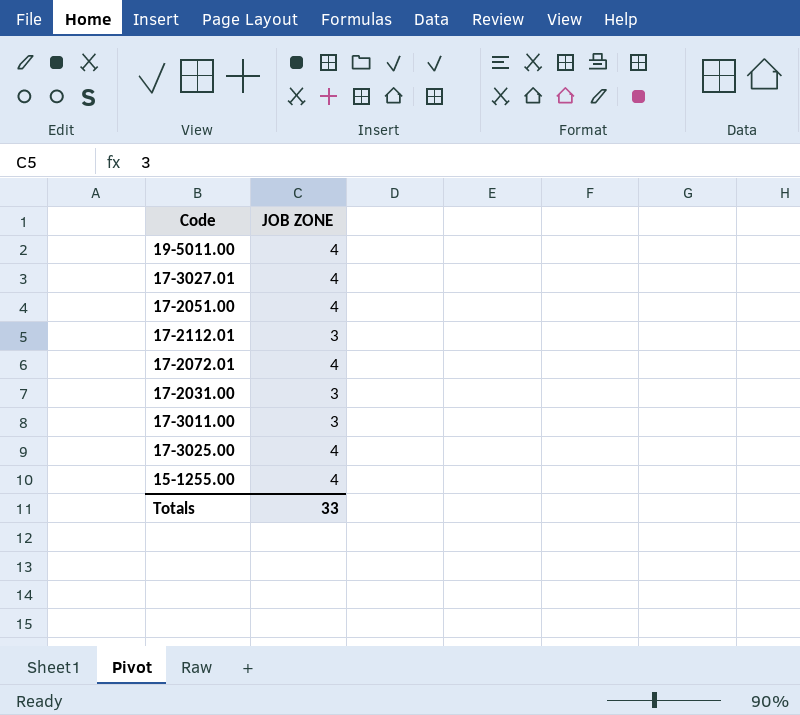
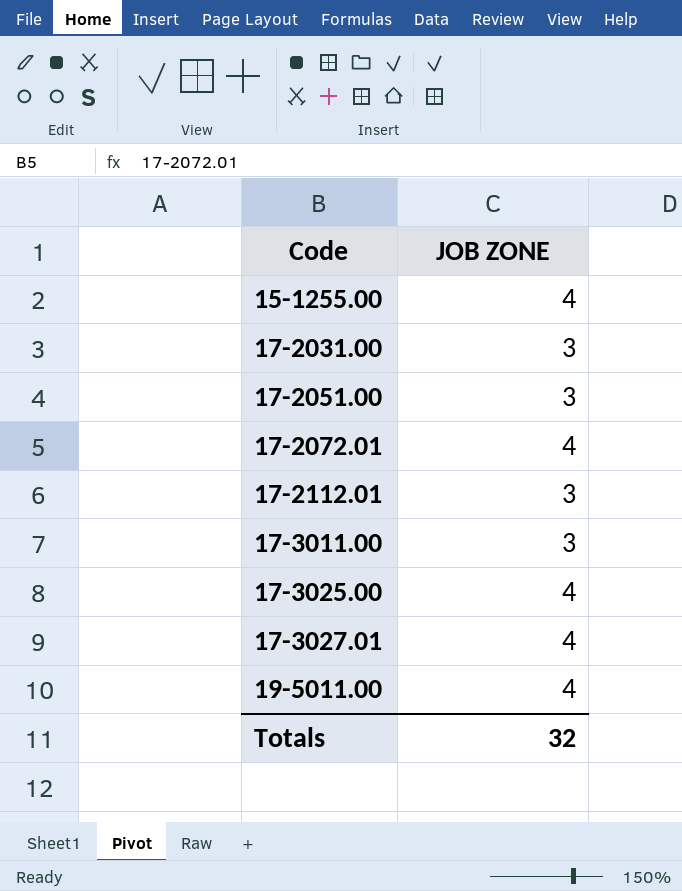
row order: none -> Code ascending
17-2051.00 | JOB ZONE: 4 -> 3
Totals | JOB ZONE: 33 -> 32

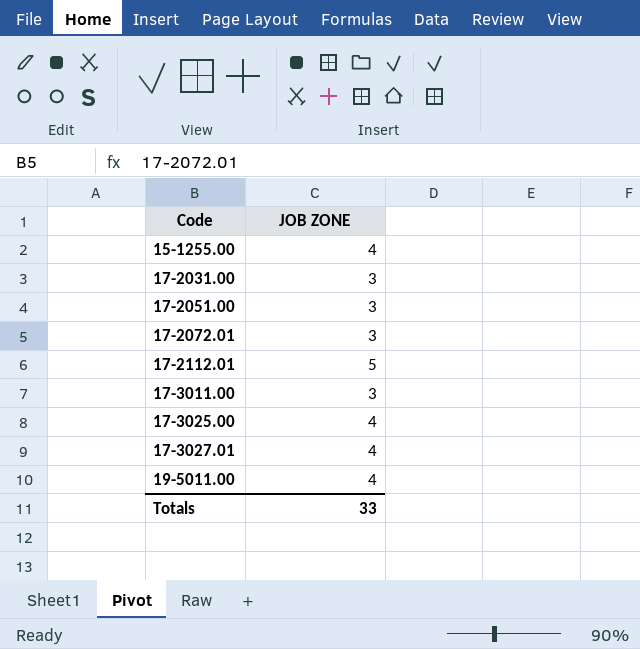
17-2072.01 | JOB ZONE: 4 -> 3
17-2112.01 | JOB ZONE: 3 -> 5
Totals | JOB ZONE: 32 -> 33

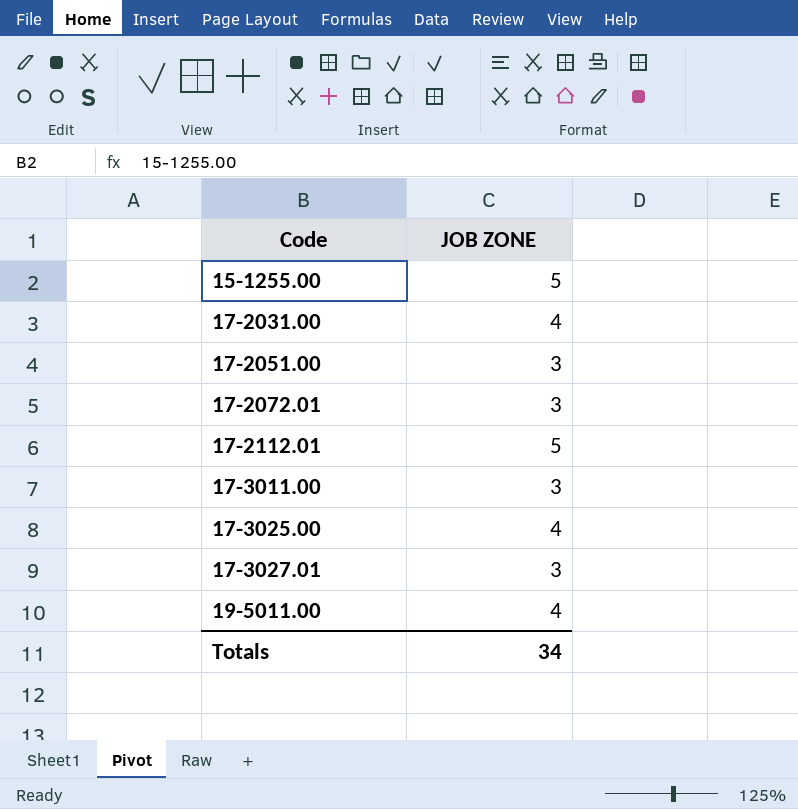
15-1255.00 | JOB ZONE: 4 -> 5
17-2031.00 | JOB ZONE: 3 -> 4
17-3027.01 | JOB ZONE: 4 -> 3
Totals | JOB ZONE: 33 -> 34

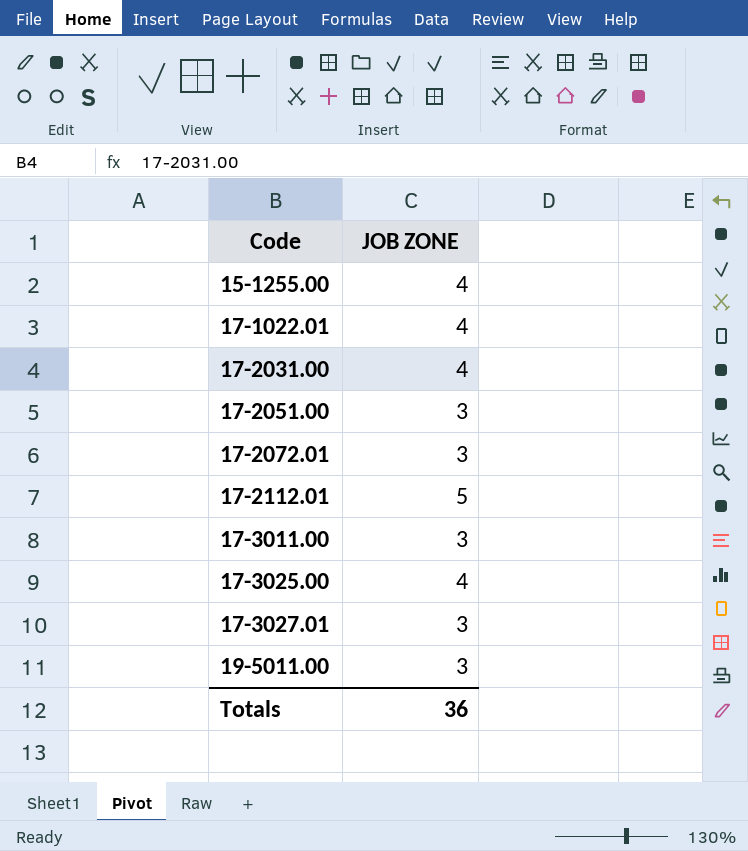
15-1255.00 | JOB ZONE: 5 -> 4
row 17-1022.01: none -> 4
19-5011.00 | JOB ZONE: 4 -> 3
Totals | JOB ZONE: 34 -> 36

